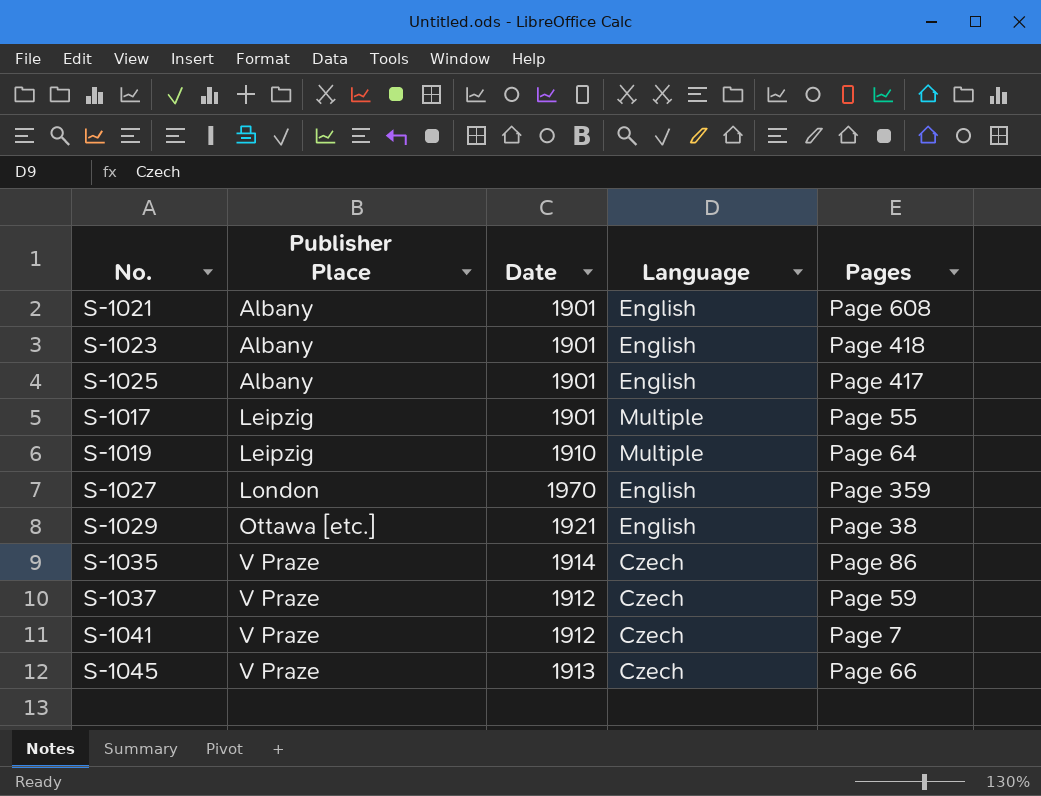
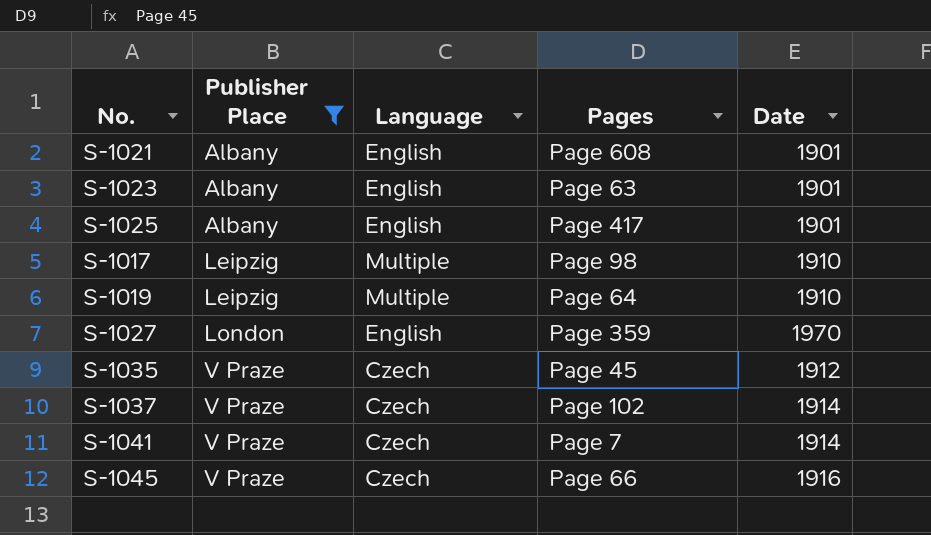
filter: none -> Publisher Place != Ottawa [etc.]
column Date | position: 3 -> 5
S-1023 | Pages: Page 418 -> Page 63
S-1017 | Pages: Page 55 -> Page 98
S-1017 | Date: 1901 -> 1910
S-1035 | Pages: Page 86 -> Page 45
S-1035 | Date: 1914 -> 1912
S-1037 | Pages: Page 59 -> Page 102
S-1037 | Date: 1912 -> 1914
S-1041 | Date: 1912 -> 1914
S-1045 | Date: 1913 -> 1916

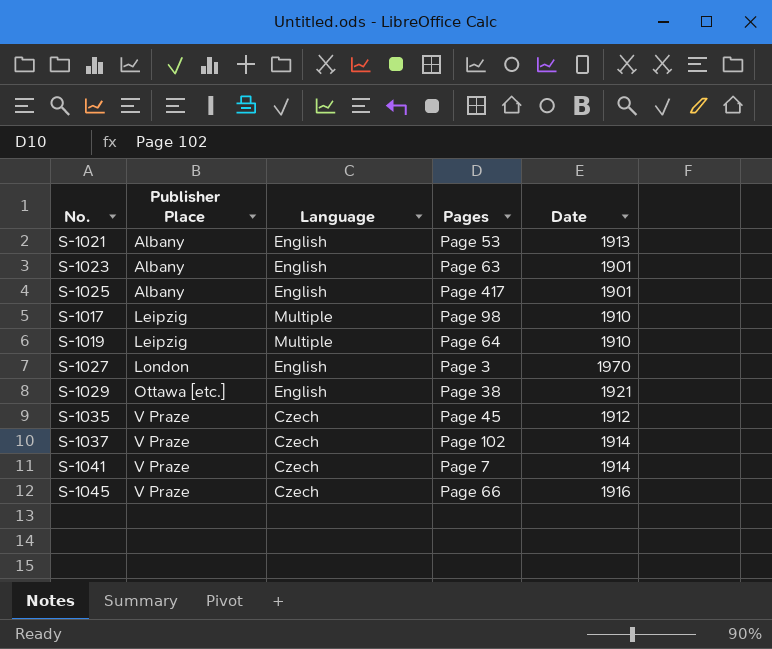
filter: Publisher Place != Ottawa [etc.] -> none
S-1021 | Pages: Page 608 -> Page 53
S-1021 | Date: 1901 -> 1913
S-1027 | Pages: Page 359 -> Page 3

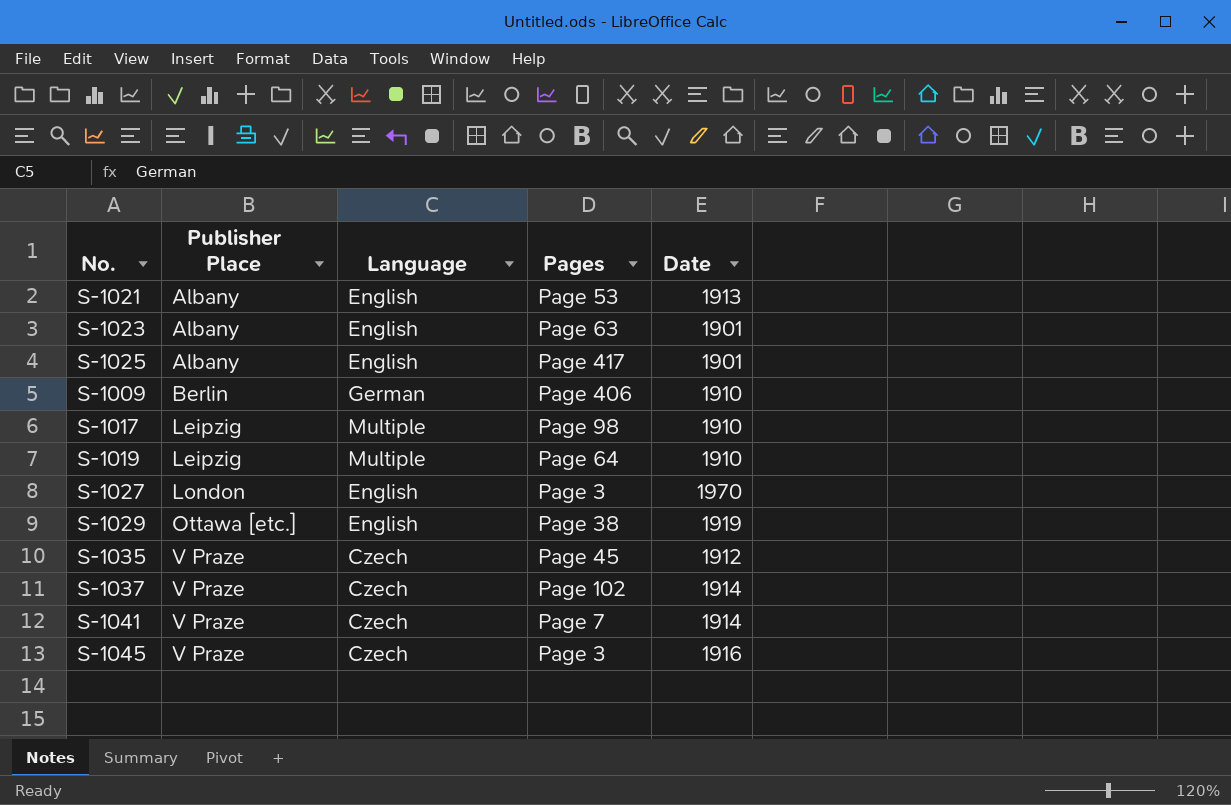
row S-1009: none -> Berlin | German | Page 406 | 1910
S-1029 | Date: 1921 -> 1919
S-1045 | Pages: Page 66 -> Page 3

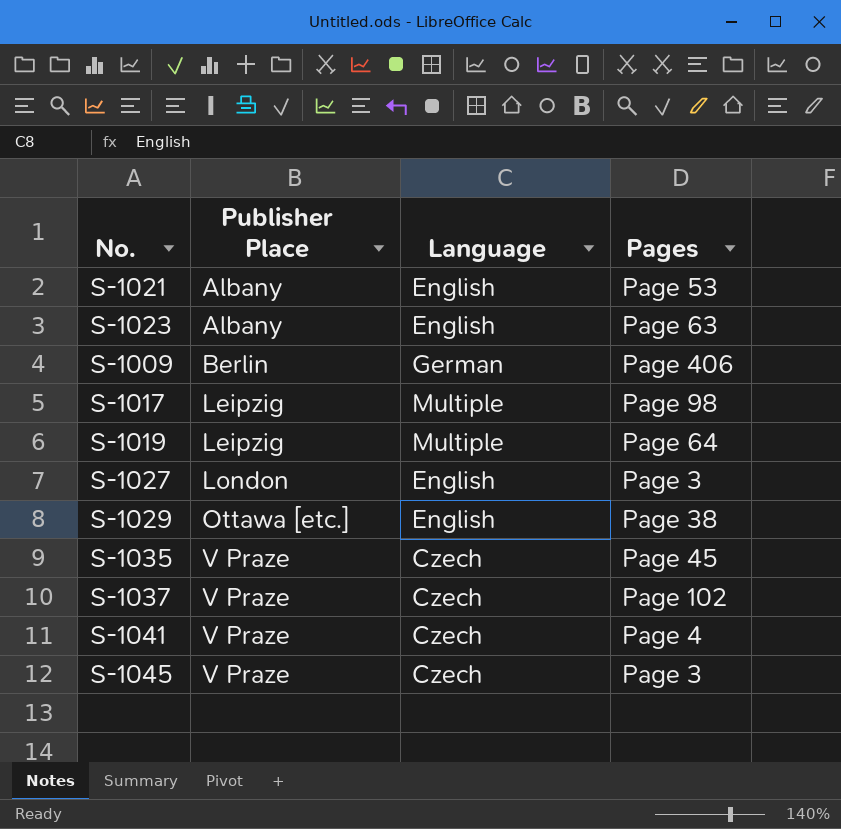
column Date | position: 5 -> none
row S-1025: Albany | English | Page 417 | 1901 -> none
S-1041 | Pages: Page 7 -> Page 4

